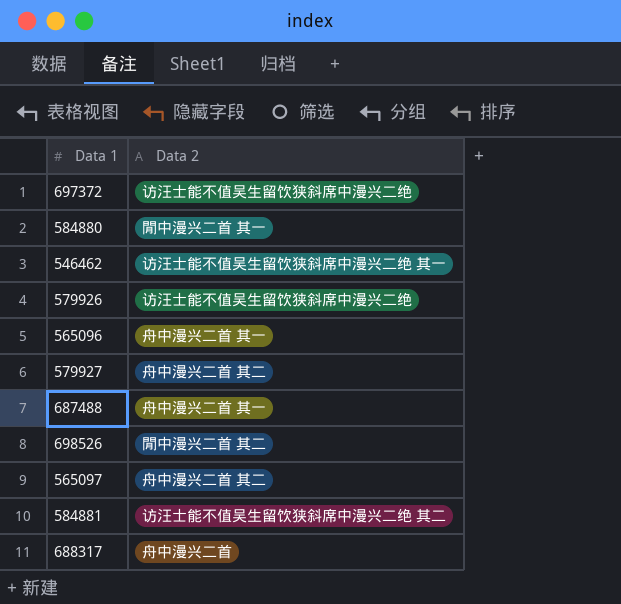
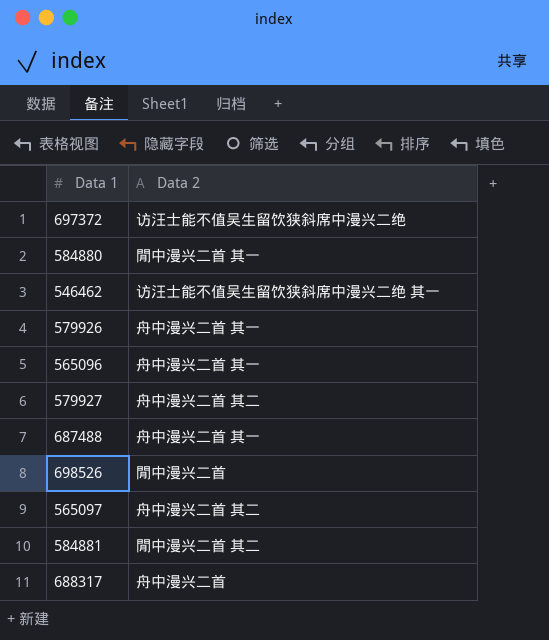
579926 | Data 2: 访汪士能不值吴生留饮狭斜席中漫兴二绝 -> 舟中漫兴二首 其一
698526 | Data 2: 閒中漫兴二首 其二 -> 閒中漫兴二首
584881 | Data 2: 访汪士能不值吴生留饮狭斜席中漫兴二绝 其二 -> 閒中漫兴二首 其二

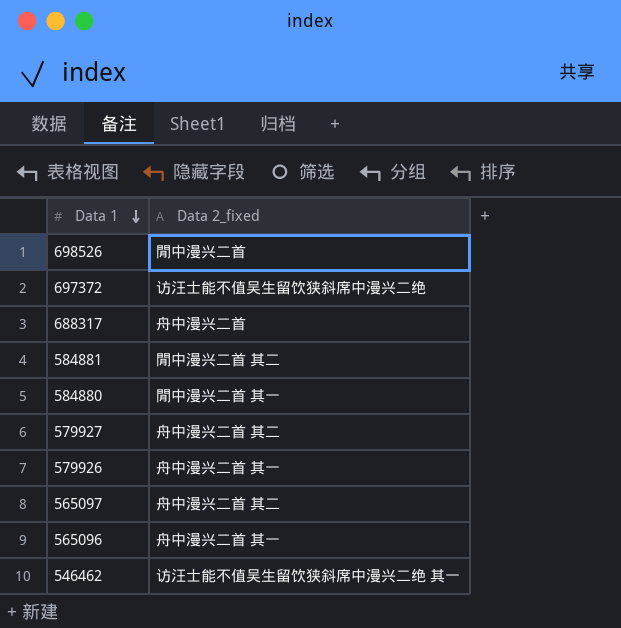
row order: none -> Data 1 descending
column name: Data 2 -> Data 2_fixed
row 687488: 舟中漫兴二首 其一 -> none

